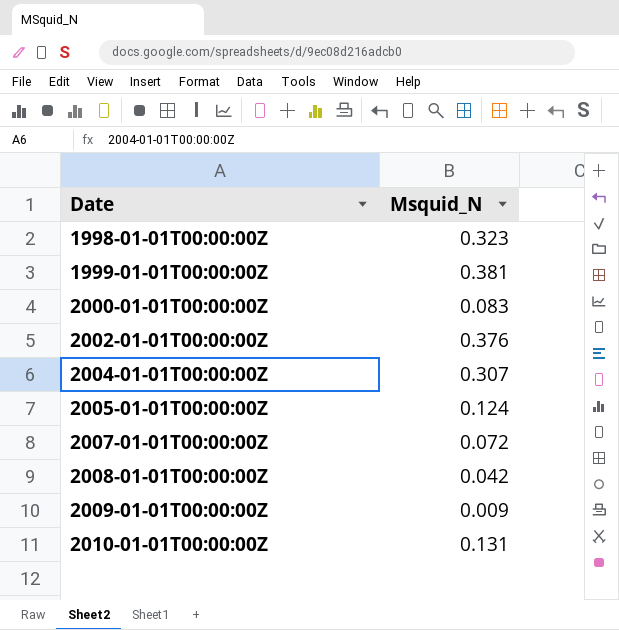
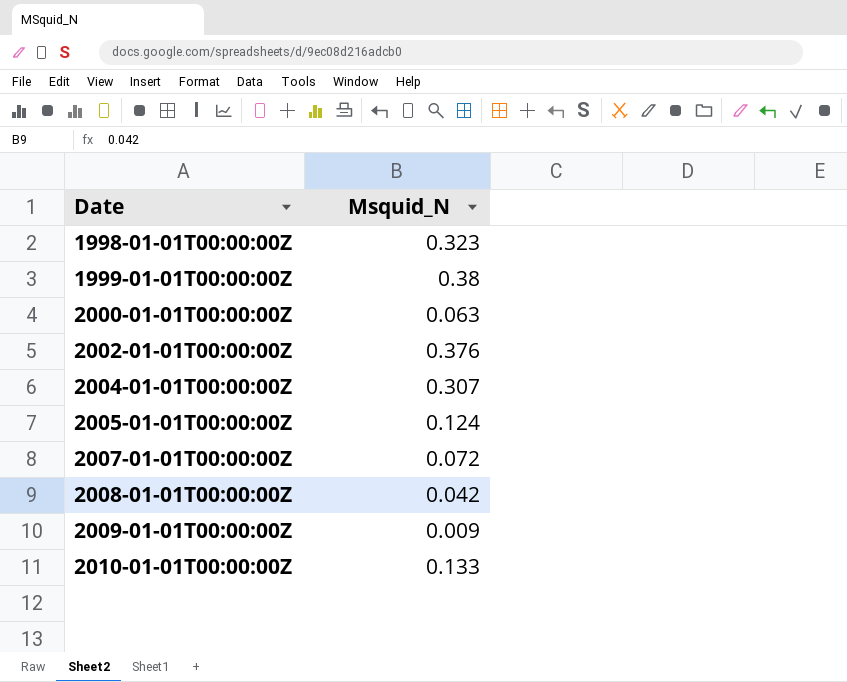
1999-01-01T00:00:00Z | Msquid_N: 0.381 -> 0.38
2000-01-01T00:00:00Z | Msquid_N: 0.083 -> 0.063
2010-01-01T00:00:00Z | Msquid_N: 0.131 -> 0.133

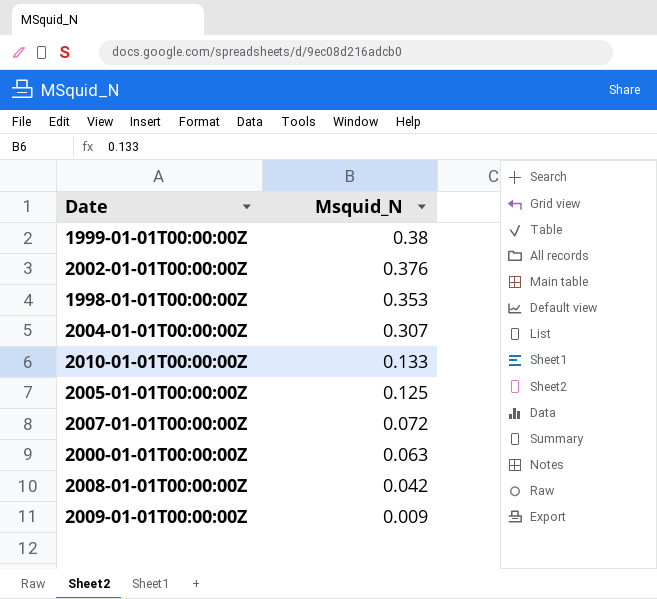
row order: Date ascending -> Msquid_N descending
1998-01-01T00:00:00Z | Msquid_N: 0.323 -> 0.353
2005-01-01T00:00:00Z | Msquid_N: 0.124 -> 0.125

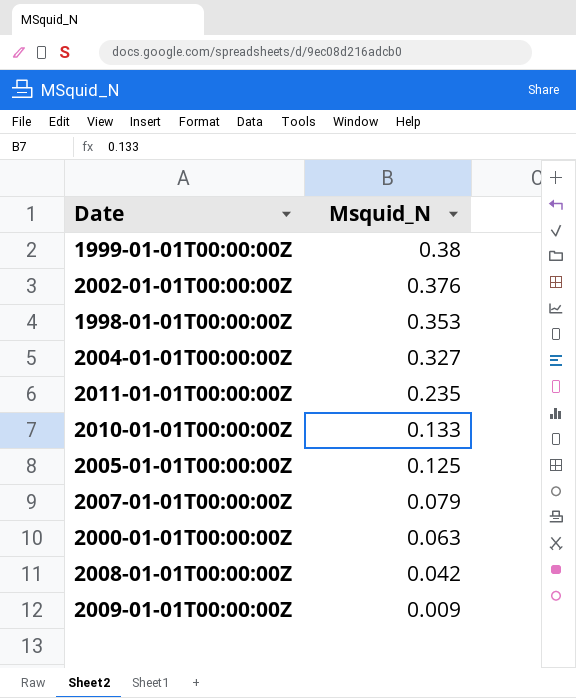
2004-01-01T00:00:00Z | Msquid_N: 0.307 -> 0.327
row 2011-01-01T00:00:00Z: none -> 0.235
2007-01-01T00:00:00Z | Msquid_N: 0.072 -> 0.079

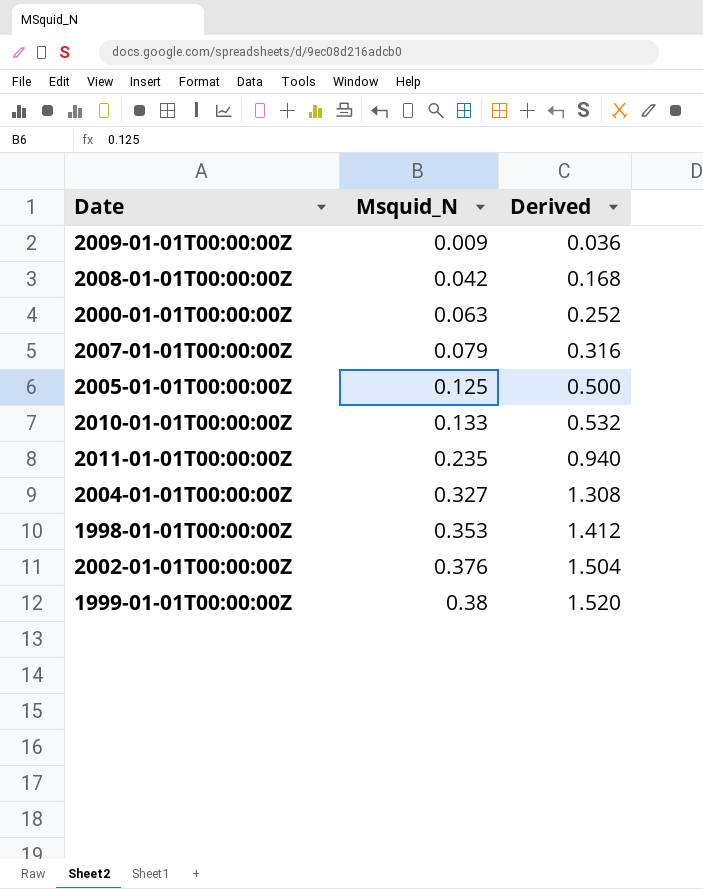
row order: Msquid_N descending -> Msquid_N ascending
column Derived | formula: none -> [Msquid_N] * 4

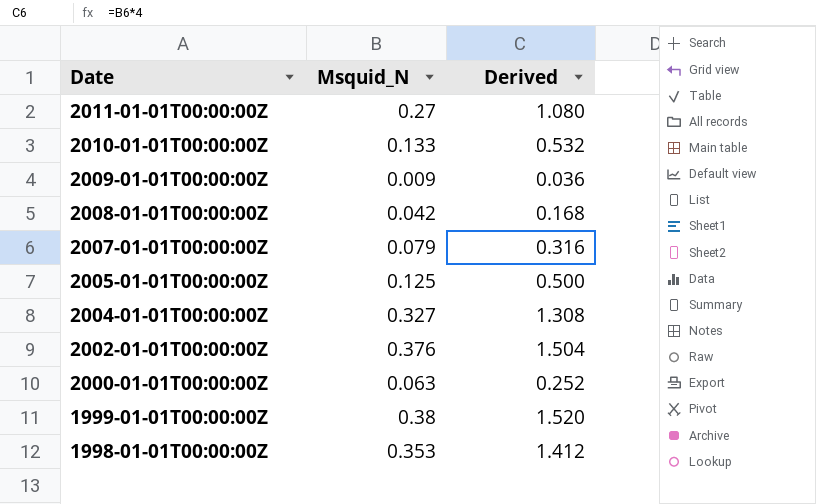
row order: Msquid_N ascending -> Date descending
2011-01-01T00:00:00Z | Msquid_N: 0.235 -> 0.27
2011-01-01T00:00:00Z | Derived: 0.940 -> 1.080

